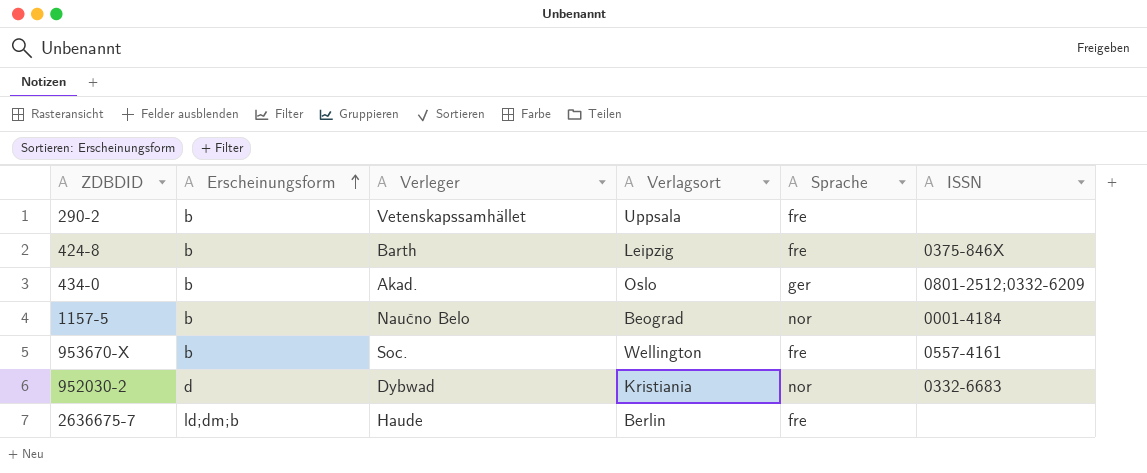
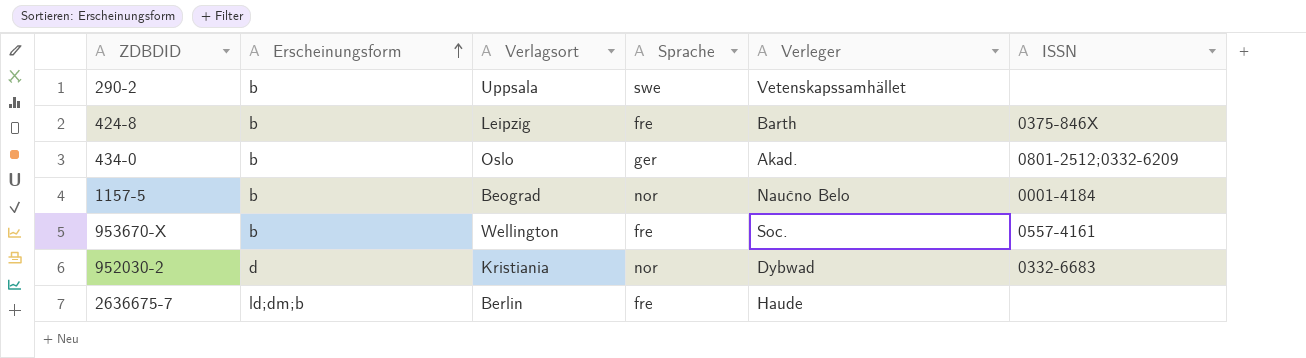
column Verleger | position: 3 -> 5
290-2 | Sprache: fre -> swe

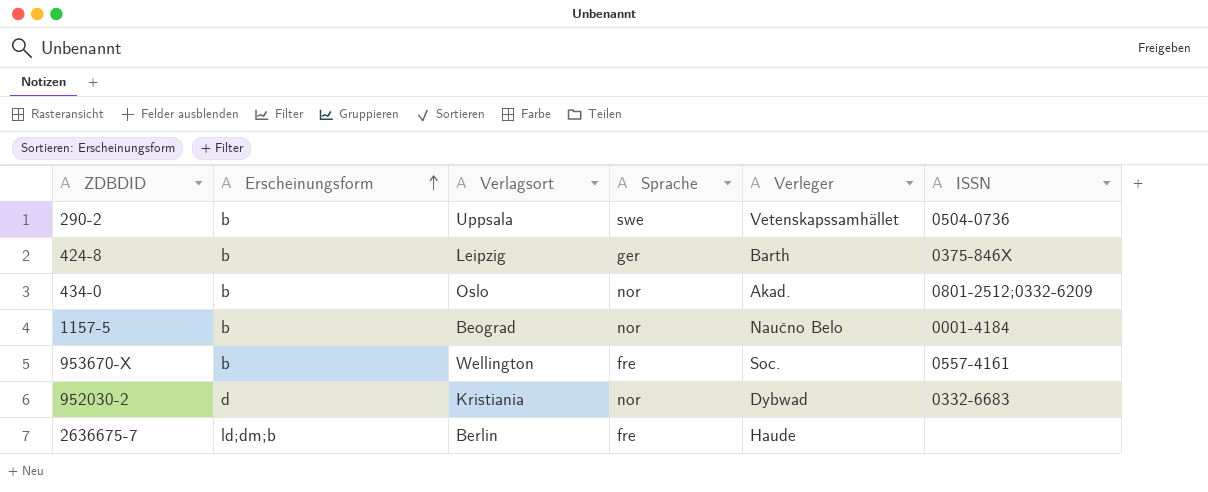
290-2 | ISSN: none -> 0504-0736
424-8 | Sprache: fre -> ger
434-0 | Sprache: ger -> nor

